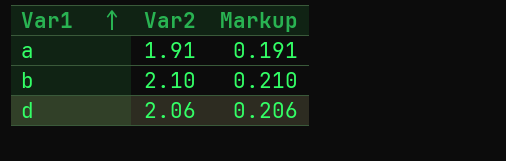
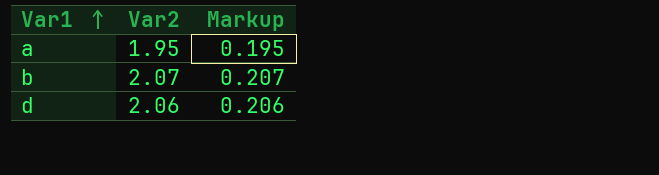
a | Var2: 1.91 -> 1.95
a | Markup: 0.191 -> 0.195
b | Var2: 2.10 -> 2.07
b | Markup: 0.210 -> 0.207

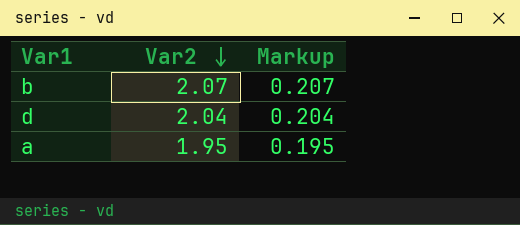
row order: Var1 ascending -> Var2 descending
d | Var2: 2.06 -> 2.04
d | Markup: 0.206 -> 0.204

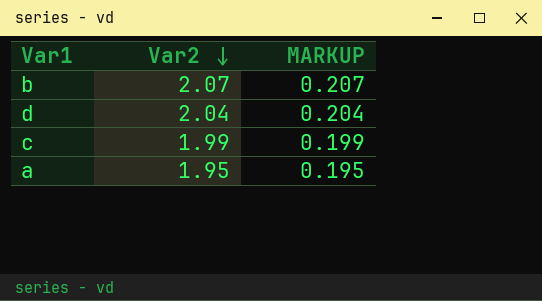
column name: Markup -> MARKUP
row c: none -> 1.99 | 0.199

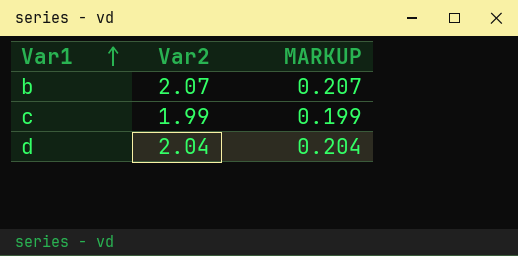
row order: Var2 descending -> Var1 ascending
row a: 1.95 | 0.195 -> none

